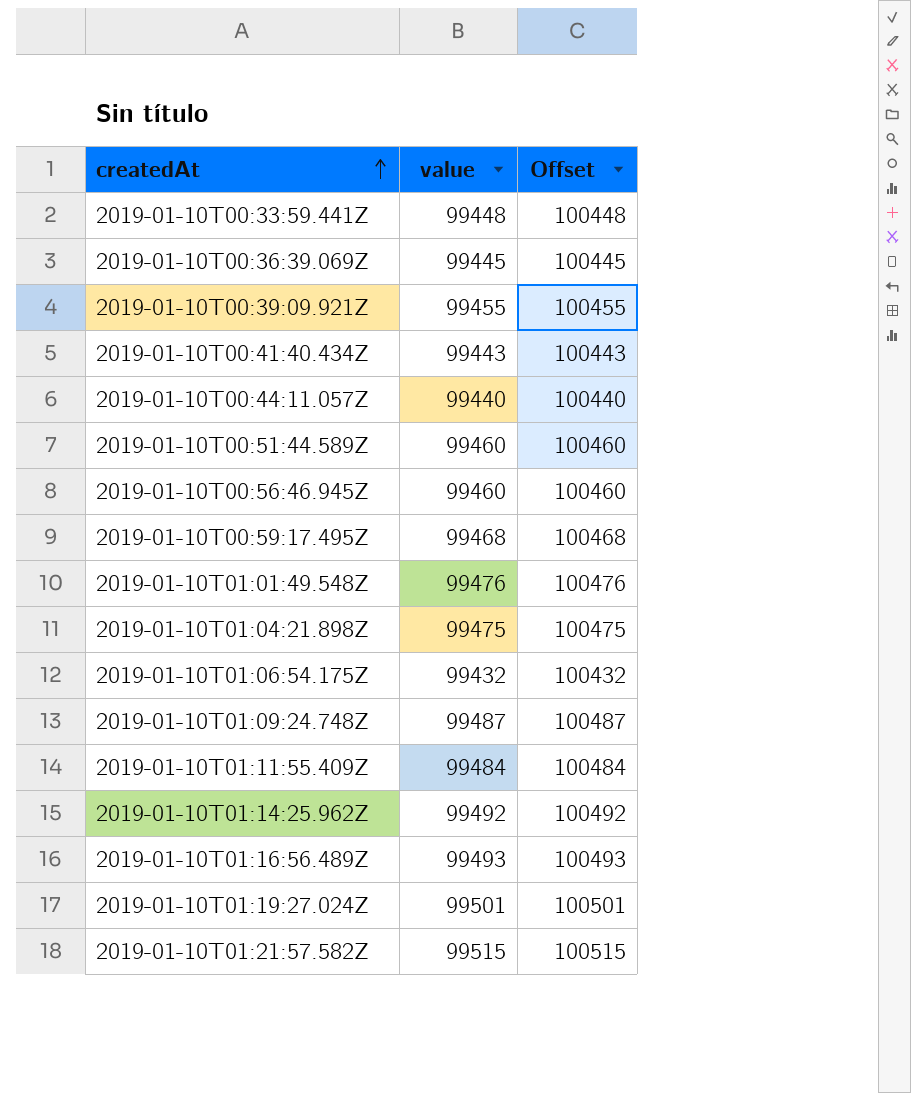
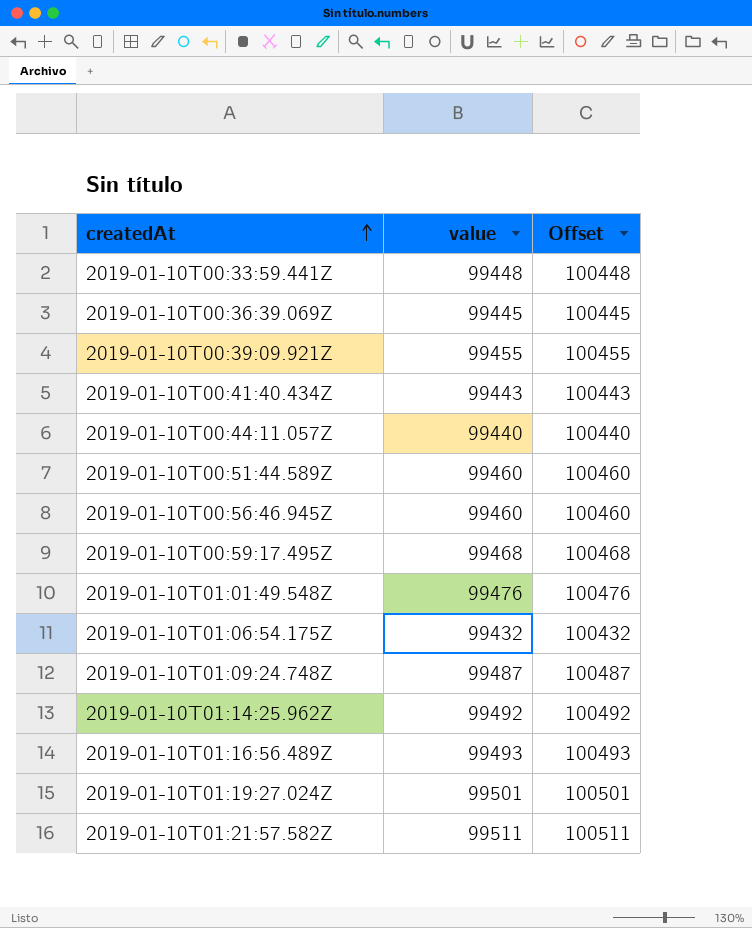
row 2019-01-10T01:04:21.898Z: 99475 | 100475 -> none
row 2019-01-10T01:11:55.409Z: 99484 | 100484 -> none
2019-01-10T01:21:57.582Z | value: 99515 -> 99511
2019-01-10T01:21:57.582Z | Offset: 100515 -> 100511

